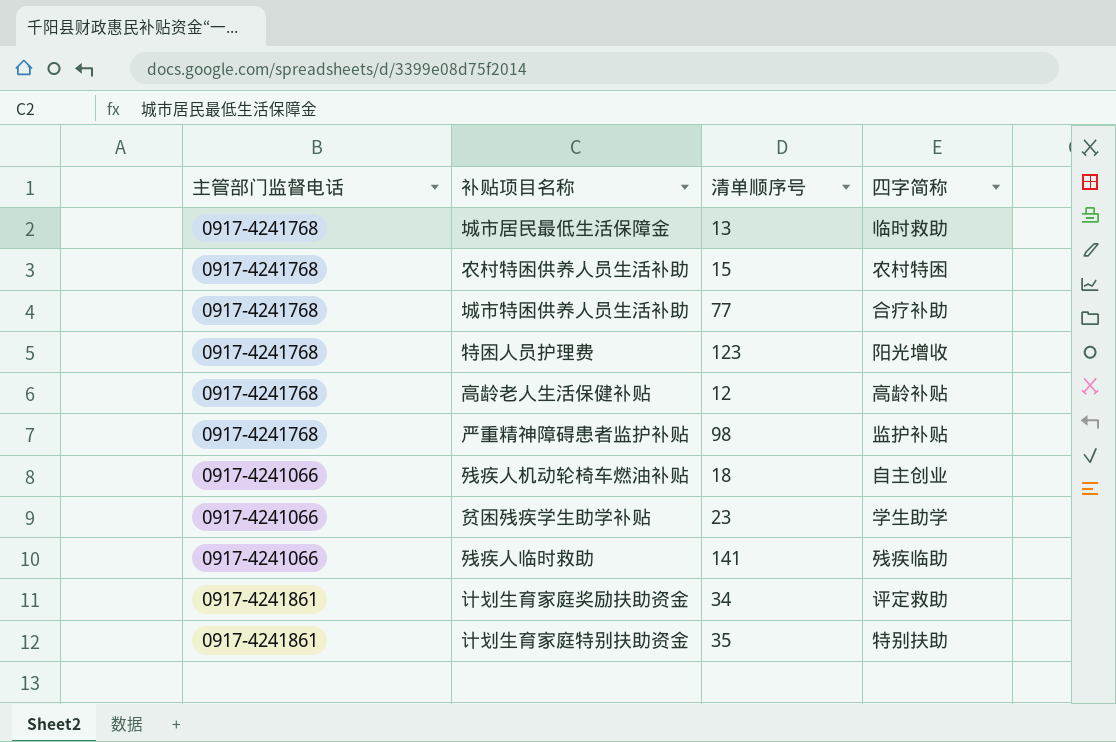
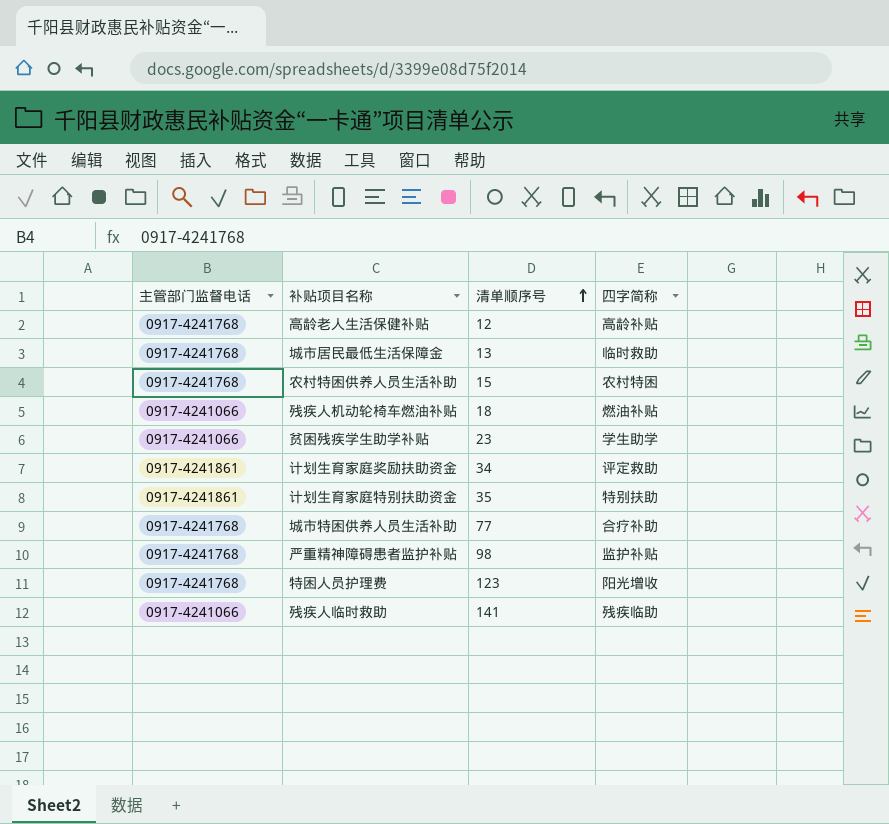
row order: none -> 清单顺序号 ascending
残疾人机动轮椅车燃油补贴 | 四字简称: 自主创业 -> 燃油补贴

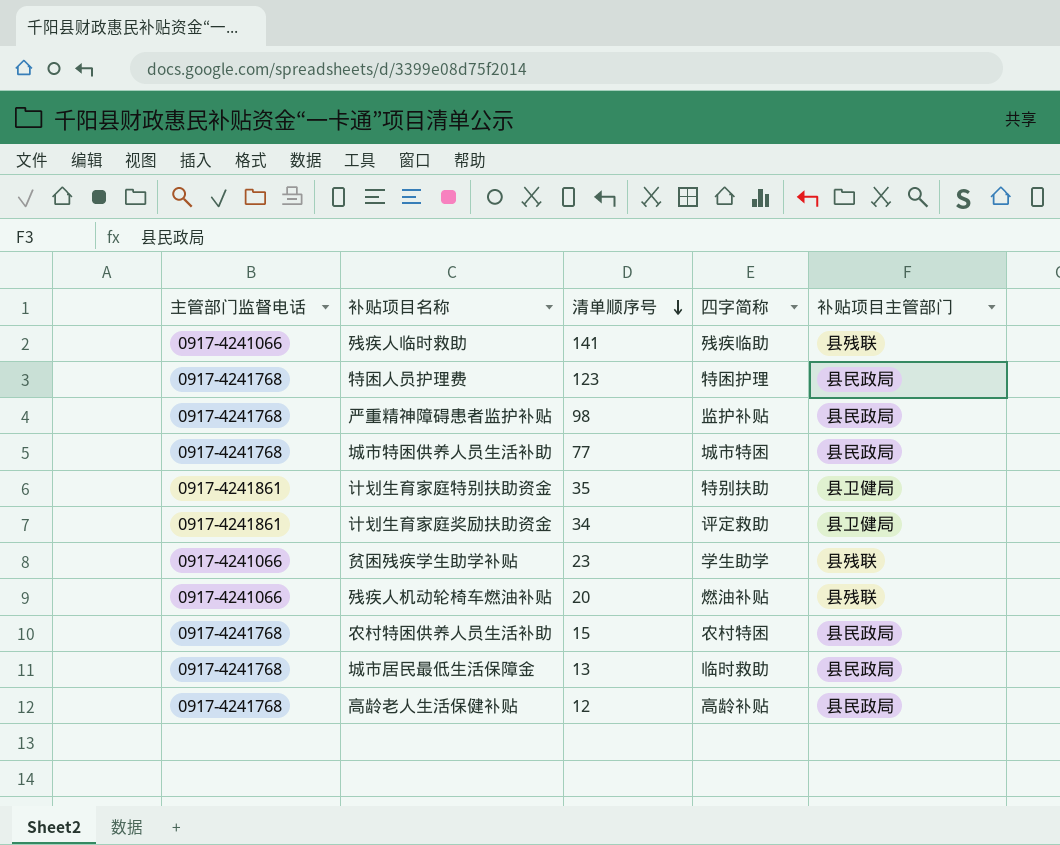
row order: 清单顺序号 ascending -> 清单顺序号 descending
column 补贴项目主管部门 | position: none -> 5
特困人员护理费 | 四字简称: 阳光增收 -> 特困护理
城市特困供养人员生活补助 | 四字简称: 合疗补助 -> 城市特困
残疾人机动轮椅车燃油补贴 | 清单顺序号: 18 -> 20

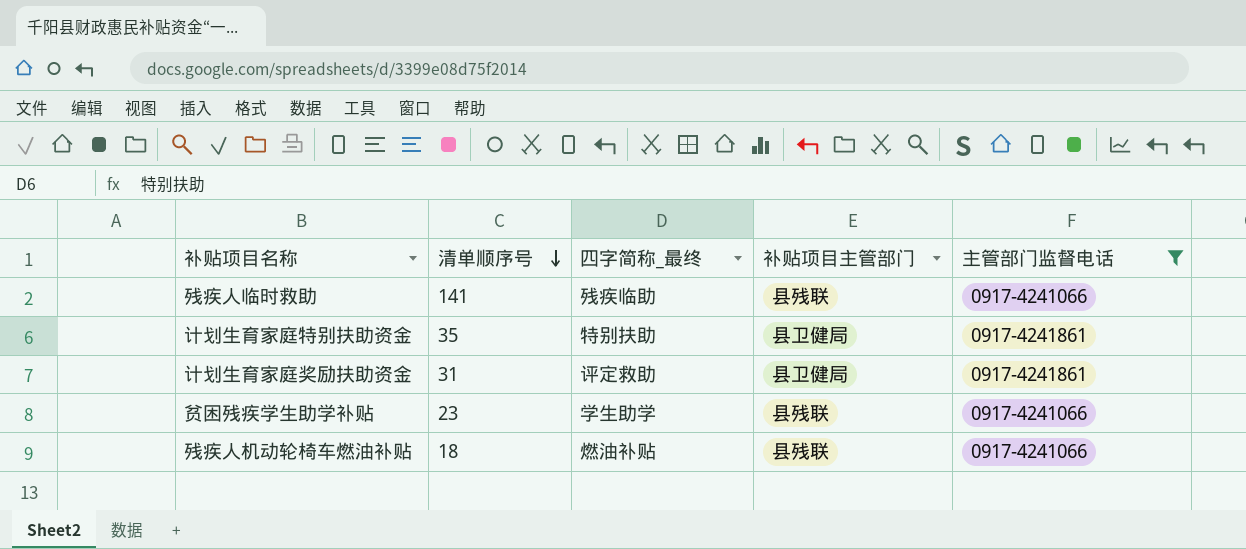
filter: none -> 主管部门监督电话 != 0917-4241768
column name: 四字简称 -> 四字简称_最终
column 主管部门监督电话 | position: 1 -> 5
计划生育家庭奖励扶助资金 | 清单顺序号: 34 -> 31
残疾人机动轮椅车燃油补贴 | 清单顺序号: 20 -> 18

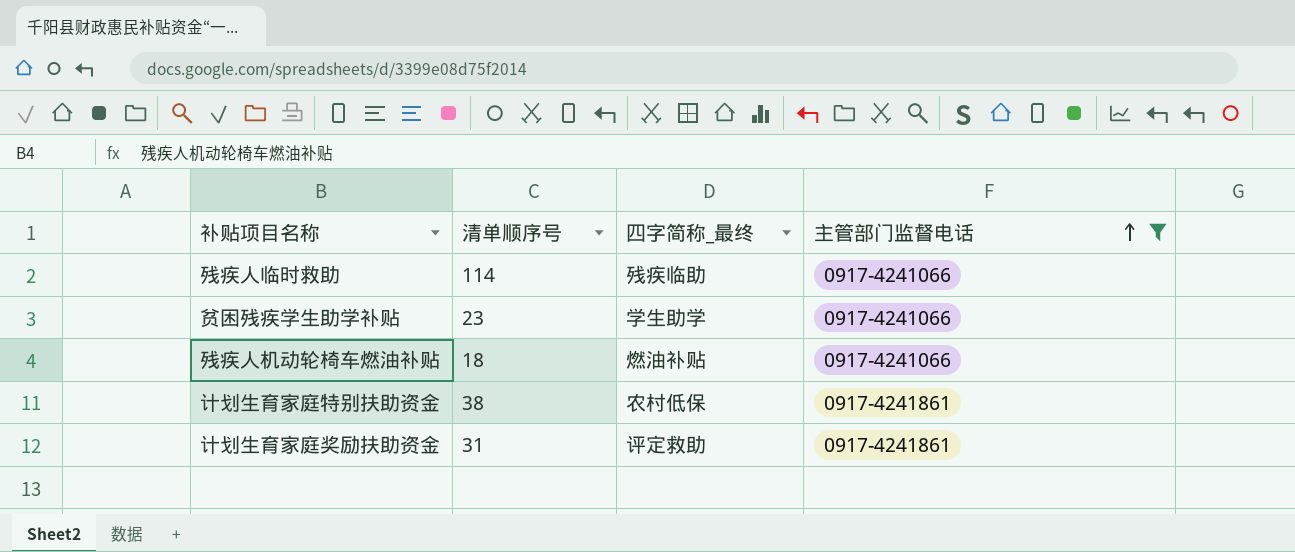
row order: 清单顺序号 descending -> 主管部门监督电话 ascending
column 补贴项目主管部门 | position: 4 -> none
残疾人临时救助 | 清单顺序号: 141 -> 114
计划生育家庭特别扶助资金 | 清单顺序号: 35 -> 38
计划生育家庭特别扶助资金 | 四字简称_最终: 特别扶助 -> 农村低保

